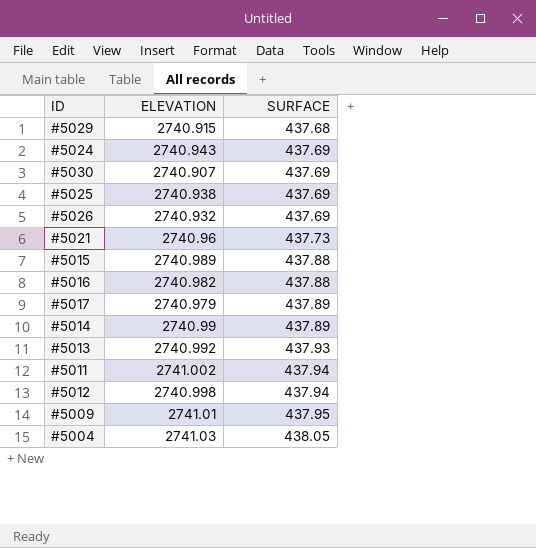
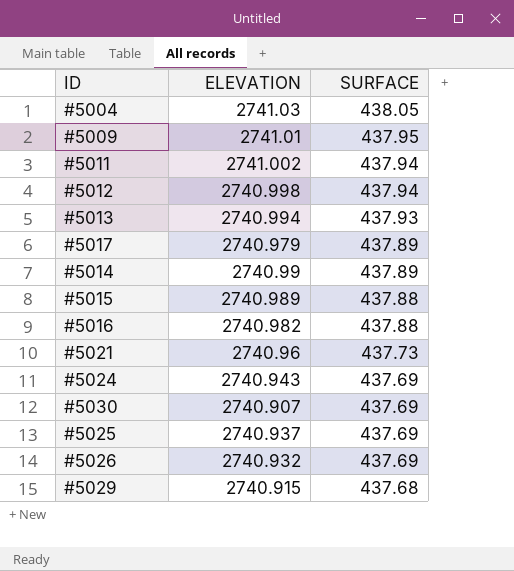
row order: SURFACE ascending -> SURFACE descending
#5013 | ELEVATION: 2740.992 -> 2740.994
#5025 | ELEVATION: 2740.938 -> 2740.937

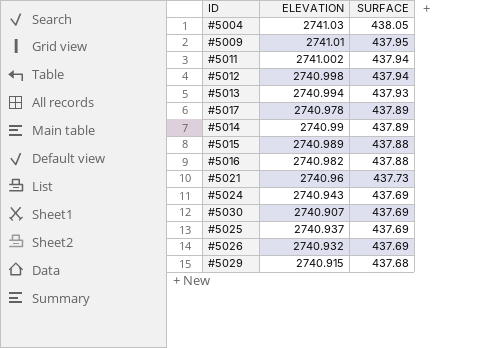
#5017 | ELEVATION: 2740.979 -> 2740.978

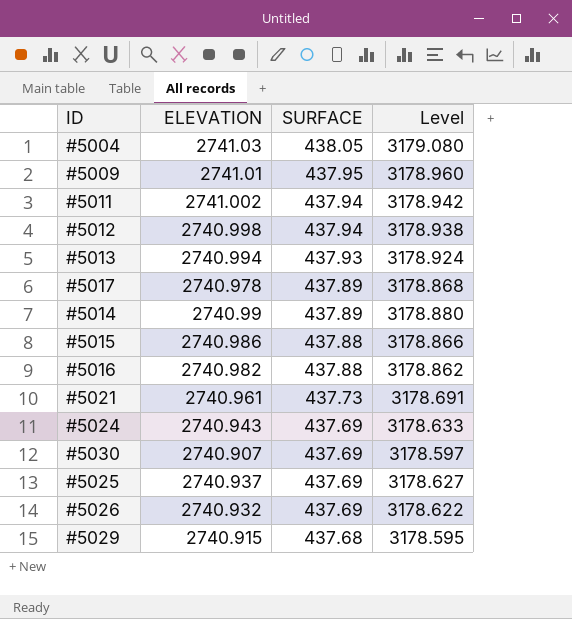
column Level | formula: none -> [ELEVATION] + [SURFACE]
#5015 | ELEVATION: 2740.989 -> 2740.986
#5021 | ELEVATION: 2740.96 -> 2740.961

